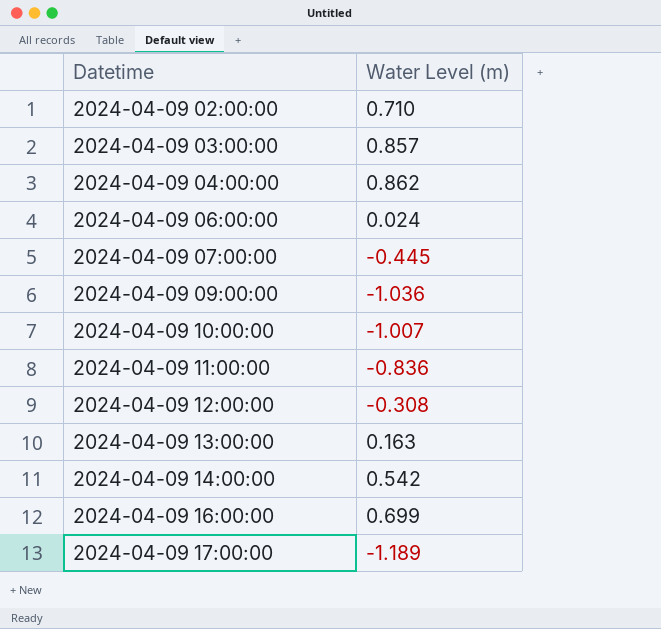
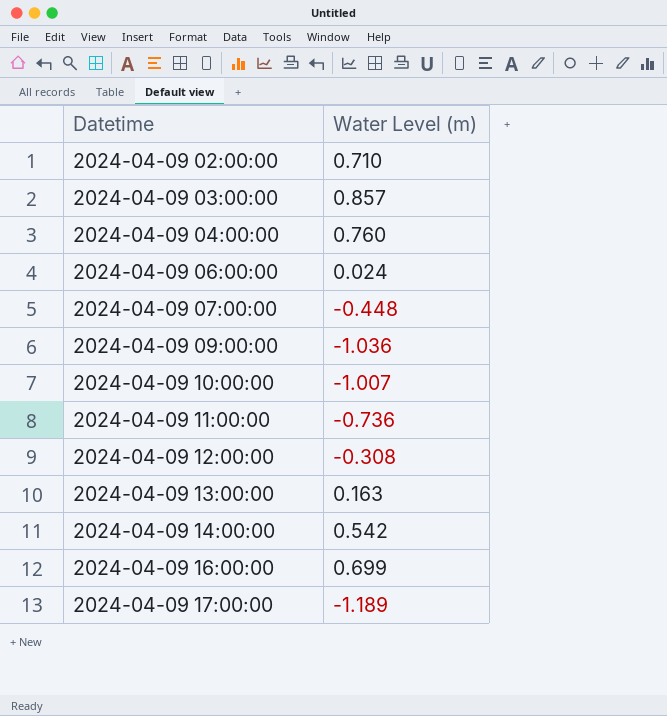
2024-04-09 04:00:00 | Water Level (m): 0.862 -> 0.760
2024-04-09 07:00:00 | Water Level (m): -0.445 -> -0.448
2024-04-09 11:00:00 | Water Level (m): -0.836 -> -0.736

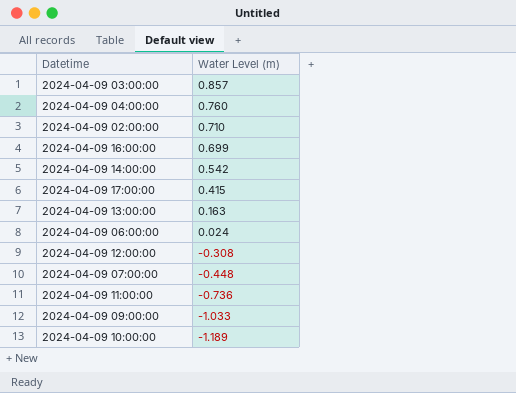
row order: Datetime ascending -> Water Level (m) descending
2024-04-09 17:00:00 | Water Level (m): -1.189 -> 0.415
2024-04-09 09:00:00 | Water Level (m): -1.036 -> -1.033
2024-04-09 10:00:00 | Water Level (m): -1.007 -> -1.189

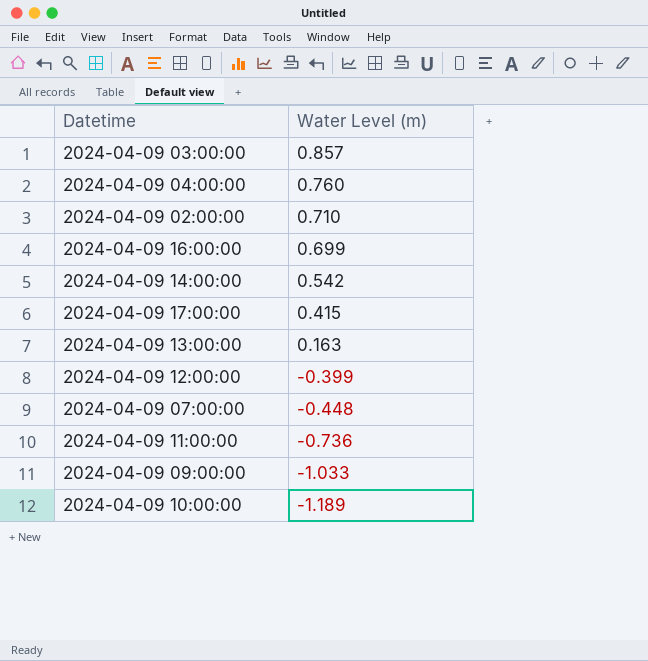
row 2024-04-09 06:00:00: 0.024 -> none
2024-04-09 12:00:00 | Water Level (m): -0.308 -> -0.399

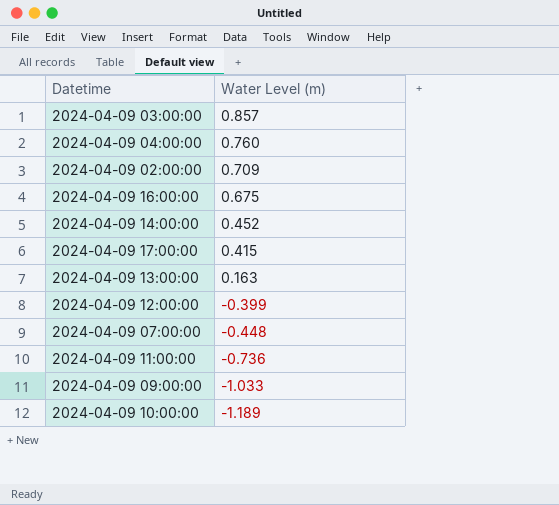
2024-04-09 02:00:00 | Water Level (m): 0.710 -> 0.709
2024-04-09 16:00:00 | Water Level (m): 0.699 -> 0.675
2024-04-09 14:00:00 | Water Level (m): 0.542 -> 0.452

